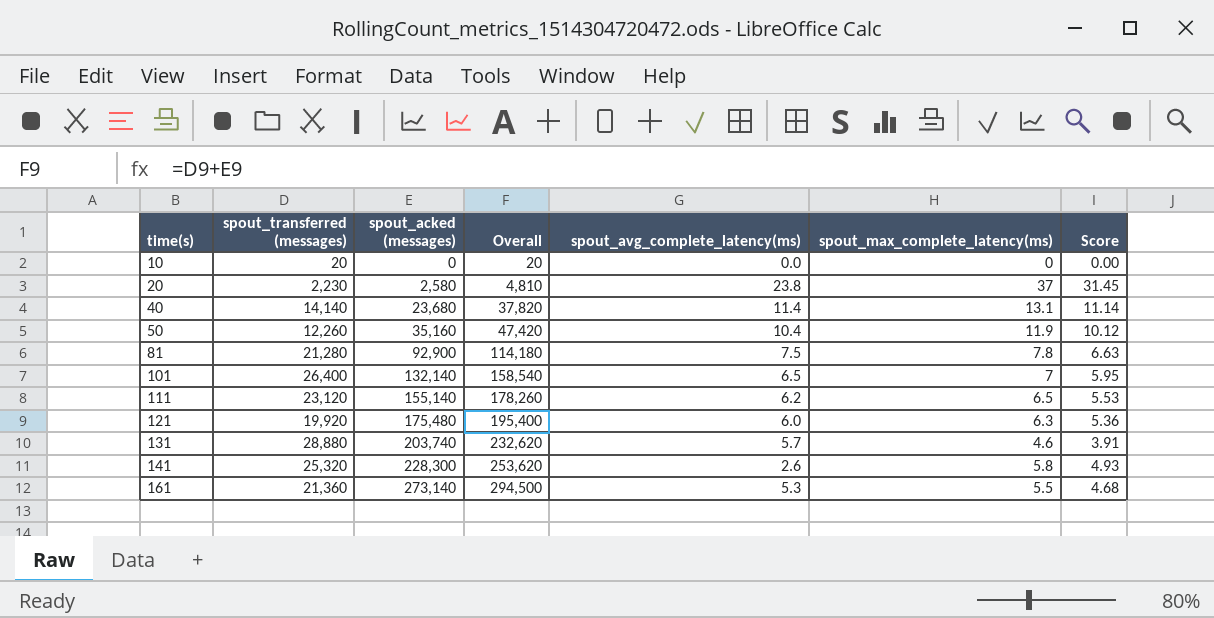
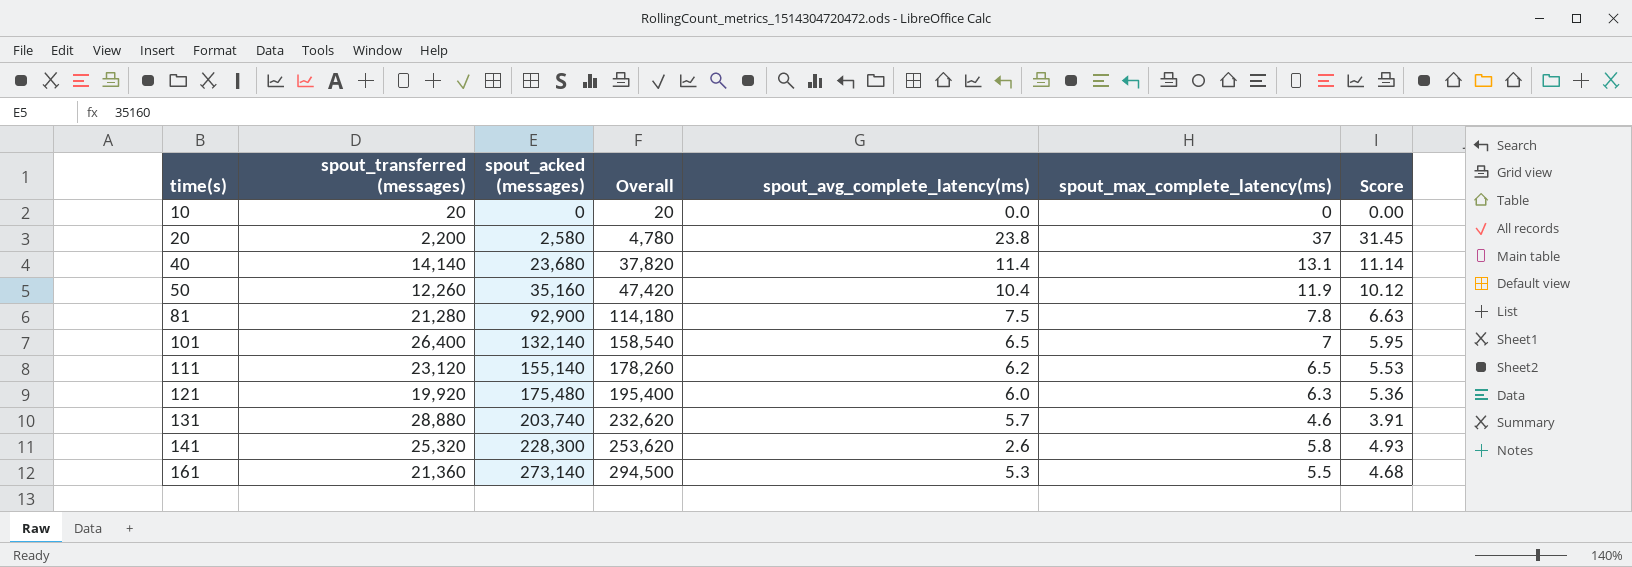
20 | spout_transferred (messages): 2,230 -> 2,200
20 | Overall: 4,810 -> 4,780

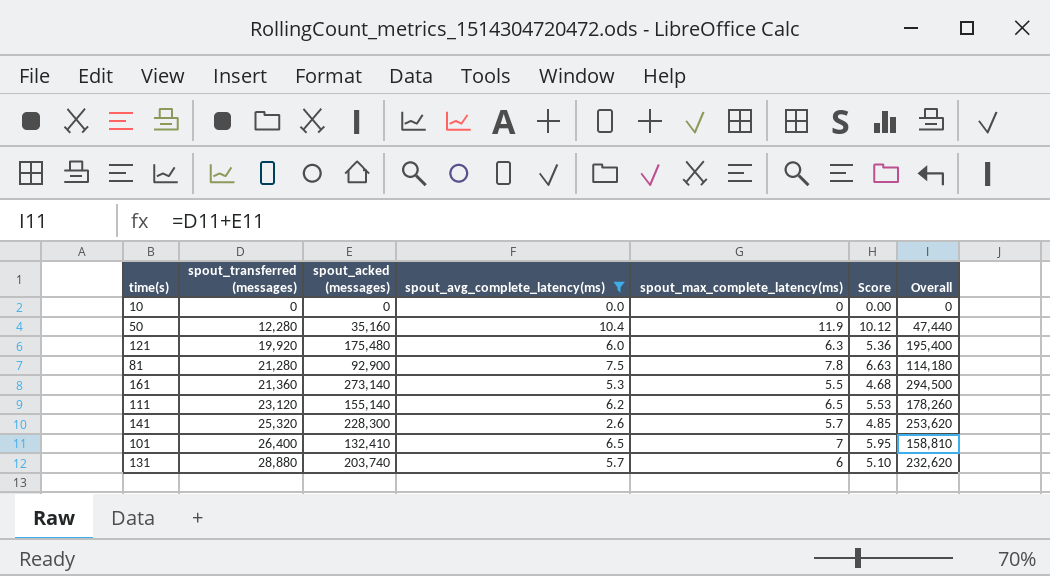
filter: none -> spout_avg_complete_latency(ms) <= 10.4
row order: time(s) ascending -> spout_transferred (messages) ascending
column Overall | position: 4 -> 7
10 | spout_transferred (messages): 20 -> 0
10 | Overall: 20 -> 0
50 | spout_transferred (messages): 12,260 -> 12,280
50 | Overall: 47,420 -> 47,440
141 | spout_max_complete_latency(ms): 5.8 -> 5.7
141 | Score: 4.93 -> 4.85
101 | spout_acked (messages): 132,140 -> 132,410
101 | Overall: 158,540 -> 158,810
131 | spout_max_complete_latency(ms): 4.6 -> 6
131 | Score: 3.91 -> 5.10

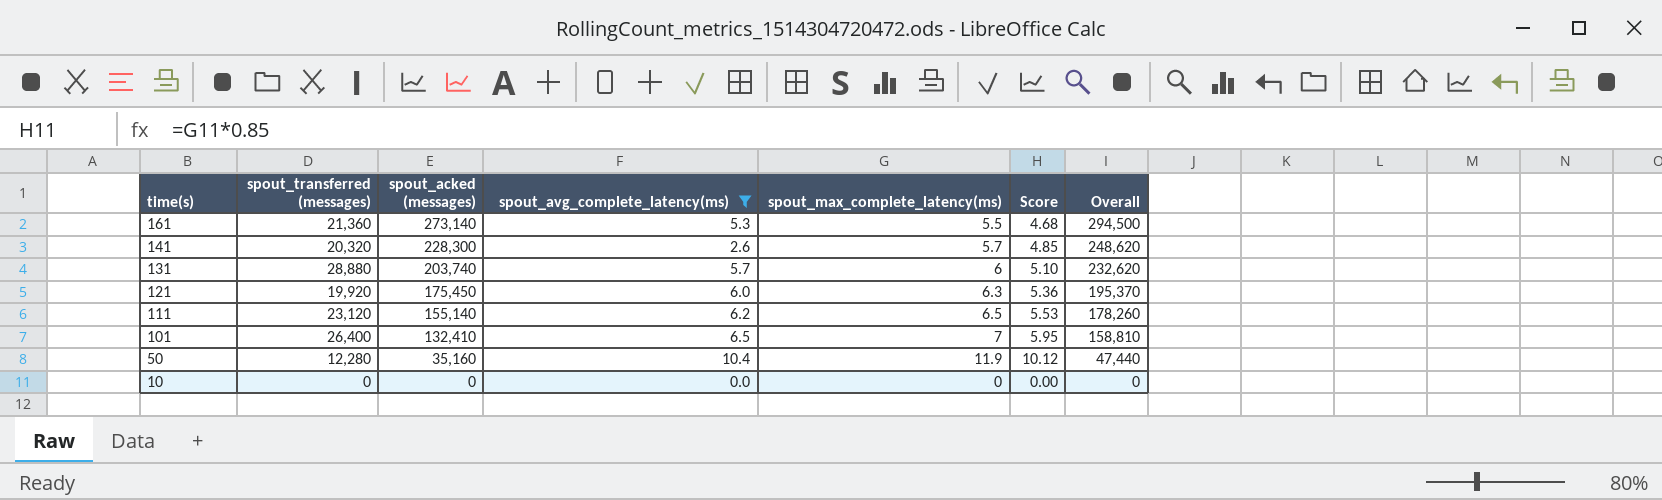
row order: spout_transferred (messages) ascending -> time(s) descending
row 81: 21,280 | 92,900 | 7.5 | 7.8 | 6.63 | 114,180 -> none
141 | spout_transferred (messages): 25,320 -> 20,320
141 | Overall: 253,620 -> 248,620
121 | spout_acked (messages): 175,480 -> 175,450
121 | Overall: 195,400 -> 195,370

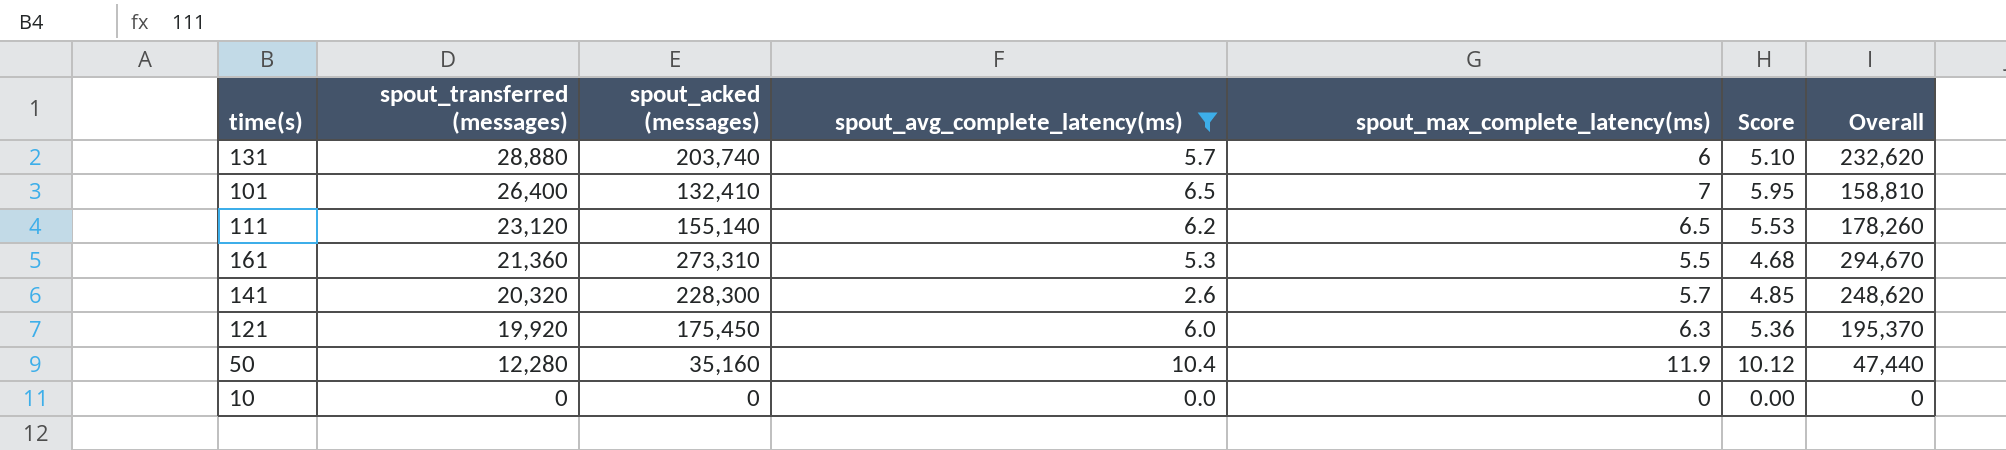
row order: time(s) descending -> spout_transferred (messages) descending
161 | spout_acked (messages): 273,140 -> 273,310
161 | Overall: 294,500 -> 294,670

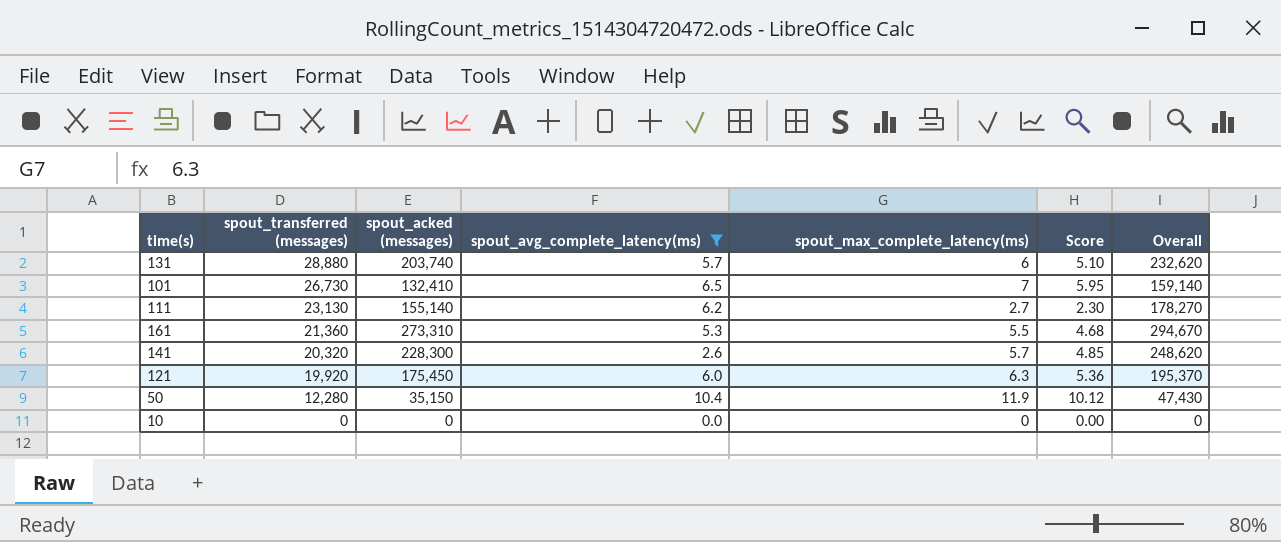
101 | spout_transferred (messages): 26,400 -> 26,730
101 | Overall: 158,810 -> 159,140
111 | spout_transferred (messages): 23,120 -> 23,130
111 | spout_max_complete_latency(ms): 6.5 -> 2.7
111 | Score: 5.53 -> 2.30
111 | Overall: 178,260 -> 178,270
50 | spout_acked (messages): 35,160 -> 35,150
50 | Overall: 47,440 -> 47,430

